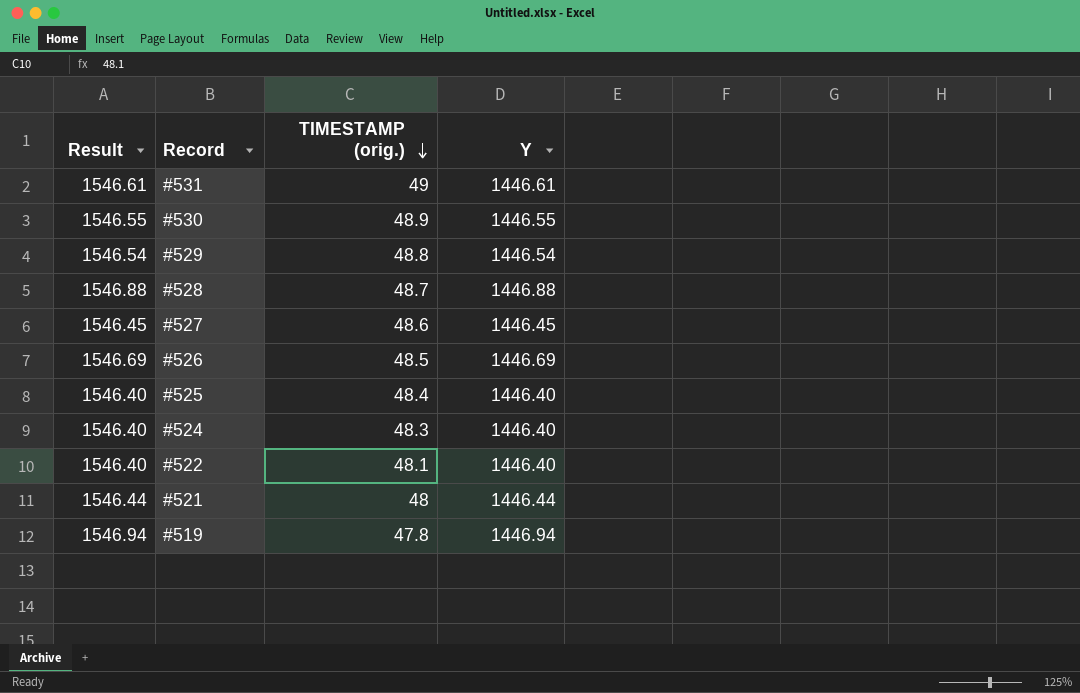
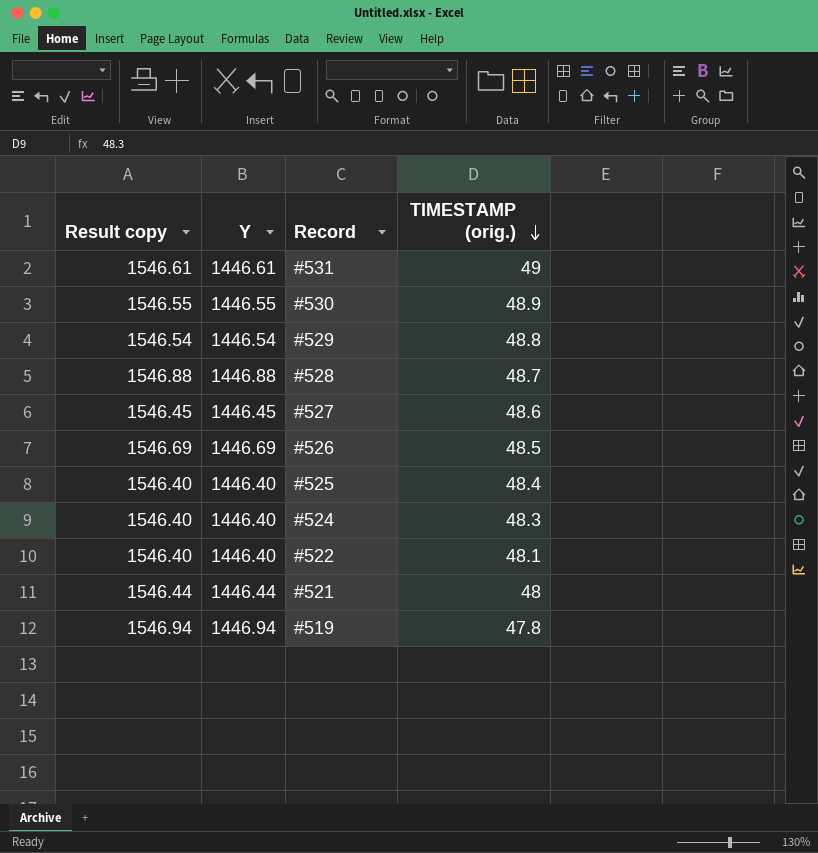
column name: Result -> Result copy
column Y | position: 4 -> 2

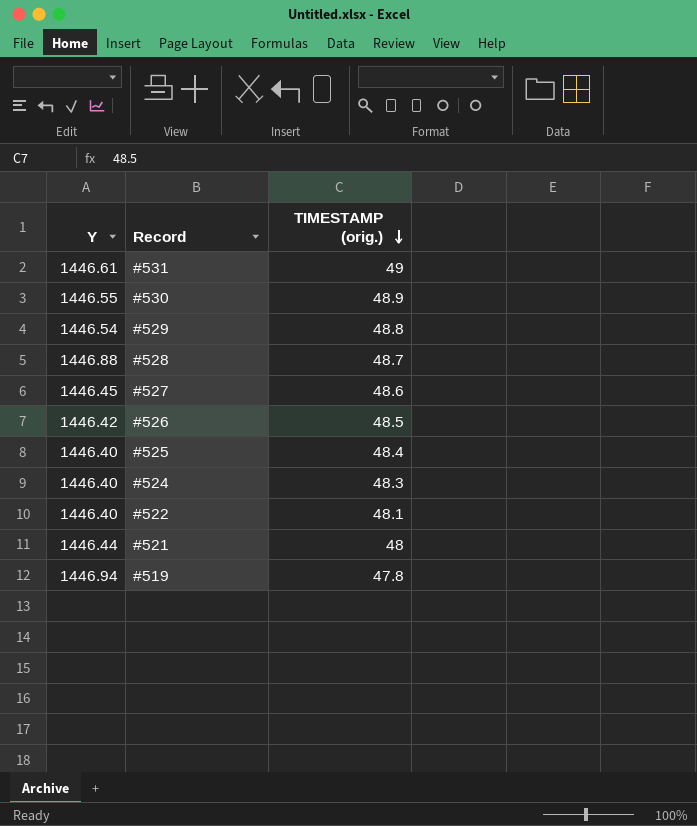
column Result copy | formula: [Y] + 100 -> none
#526 | Y: 1446.69 -> 1446.42

